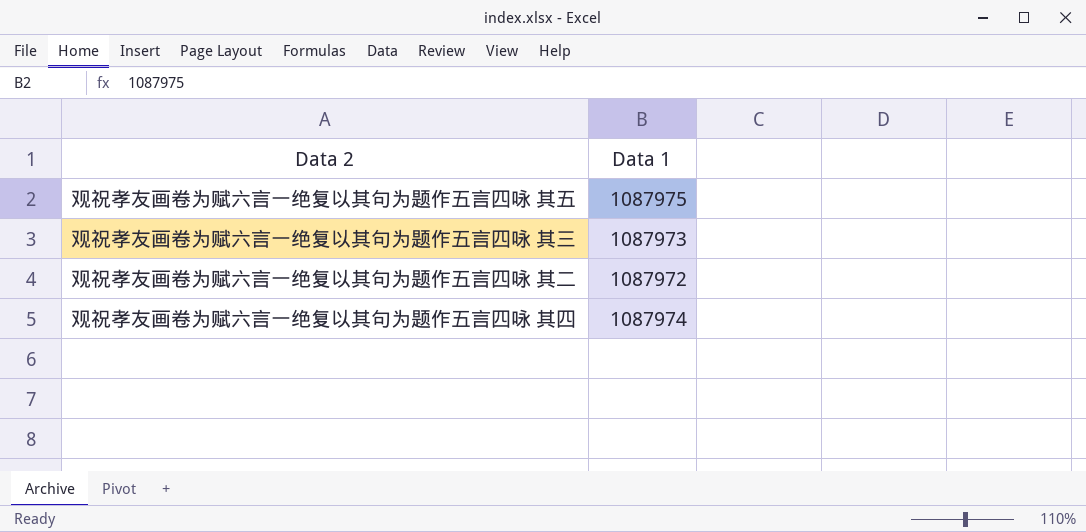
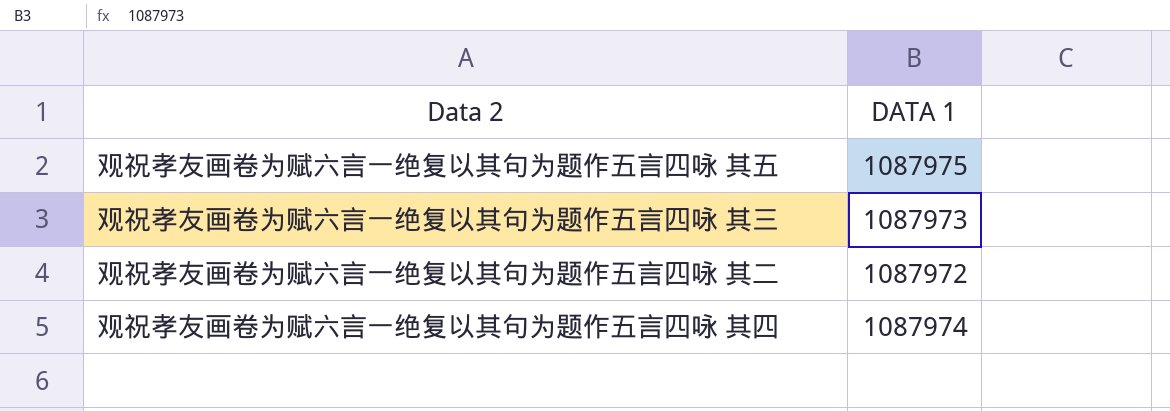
column name: Data 1 -> DATA 1

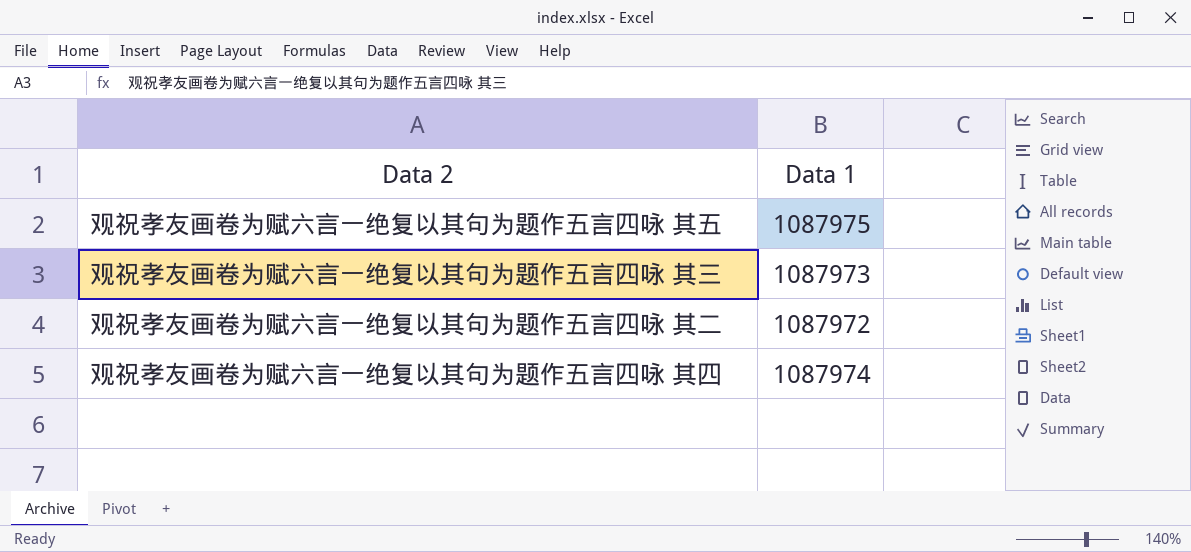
column name: DATA 1 -> Data 1

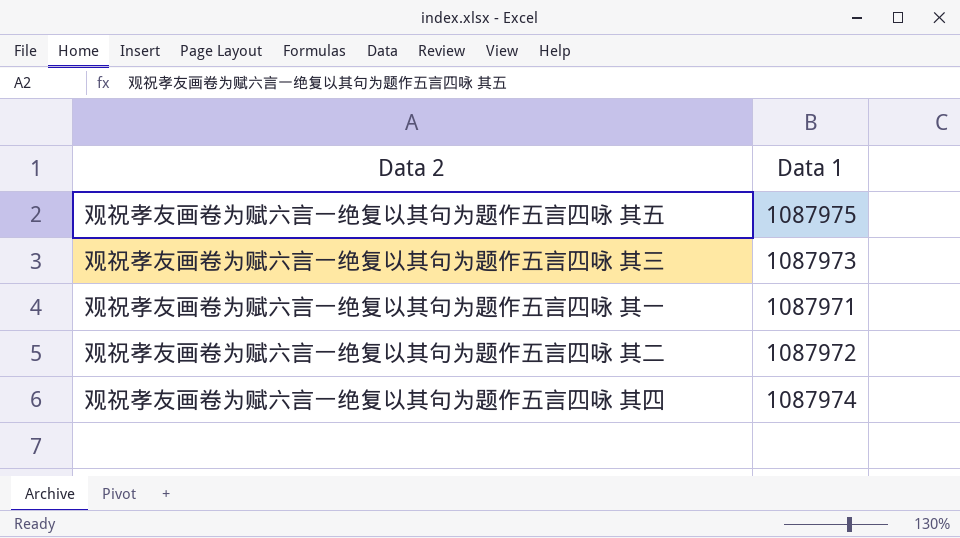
row 观祝孝友画卷为赋六言一绝复以其句为题作五言四咏 其一: none -> 1087971

